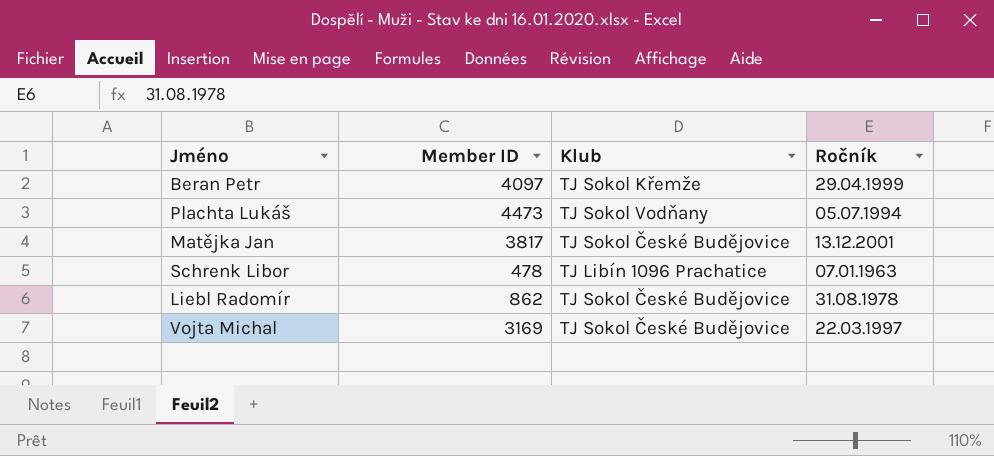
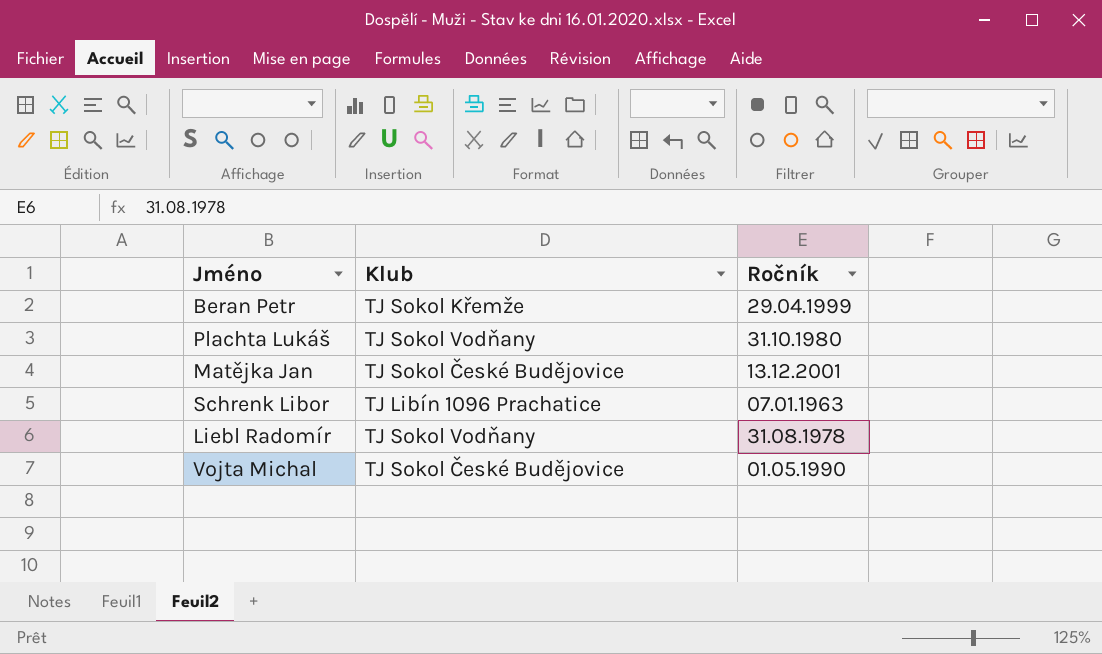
column Member ID | position: 2 -> none
Plachta Lukáš | Ročník: 05.07.1994 -> 31.10.1980
Liebl Radomír | Klub: TJ Sokol České Budějovice -> TJ Sokol Vodňany
Vojta Michal | Ročník: 22.03.1997 -> 01.05.1990

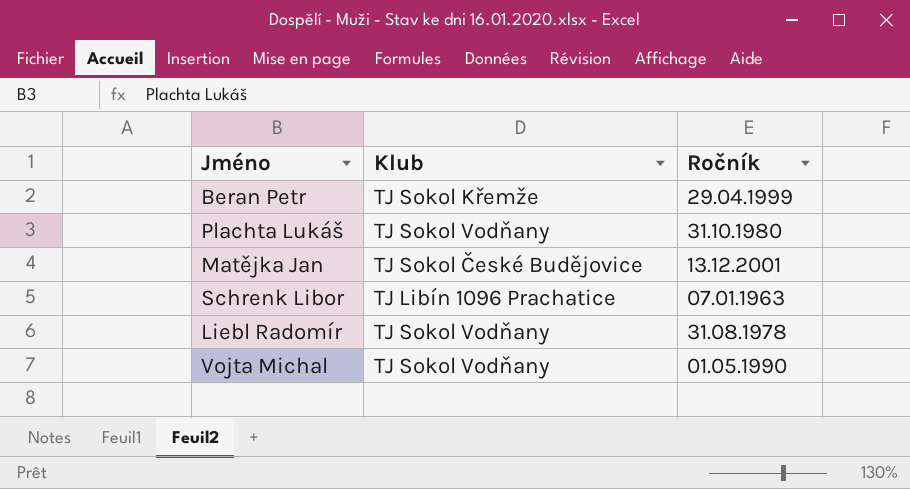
Vojta Michal | Klub: TJ Sokol České Budějovice -> TJ Sokol Vodňany

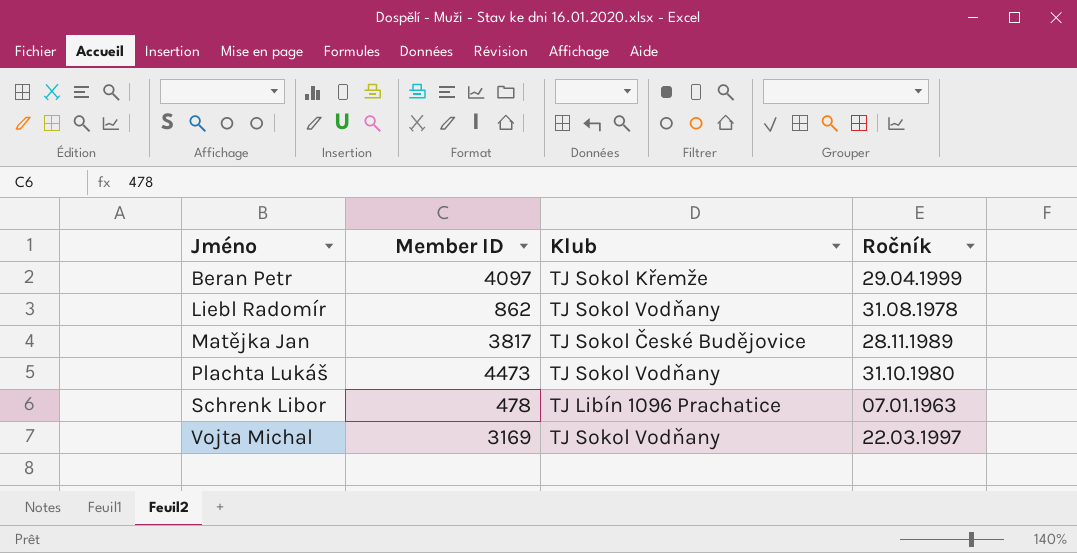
row order: none -> Jméno ascending
column Member ID | position: none -> 2
Matějka Jan | Ročník: 13.12.2001 -> 28.11.1989
Vojta Michal | Ročník: 01.05.1990 -> 22.03.1997

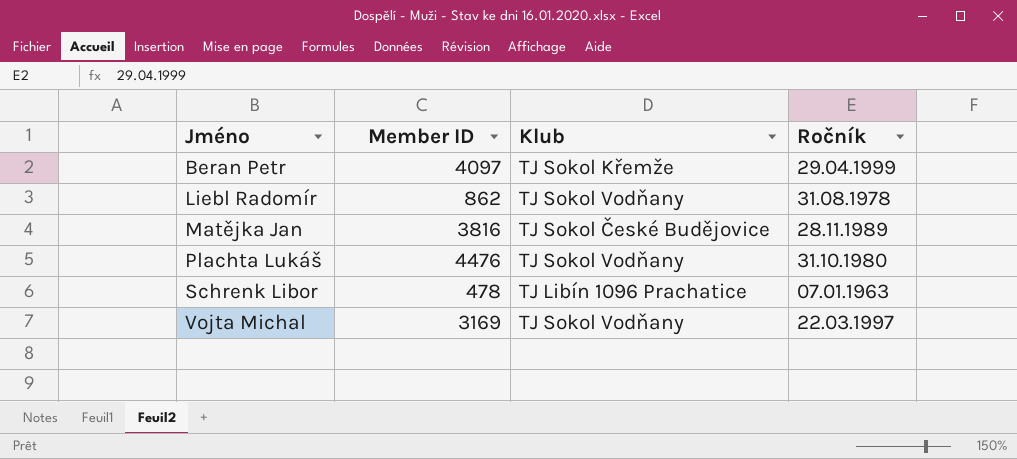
Matějka Jan | Member ID: 3817 -> 3816
Plachta Lukáš | Member ID: 4473 -> 4476

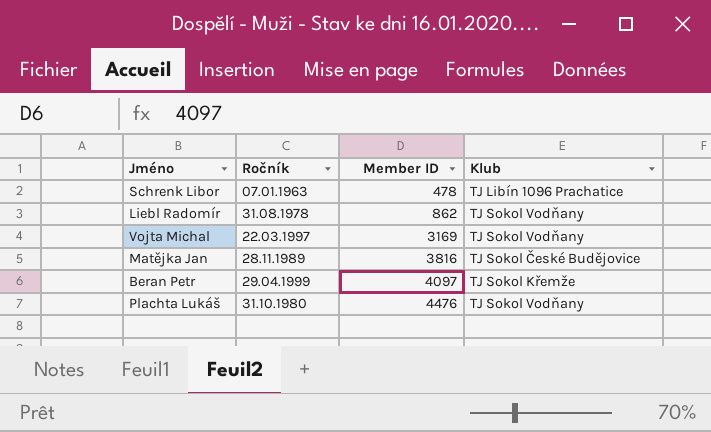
row order: Jméno ascending -> Member ID ascending
column Ročník | position: 4 -> 2

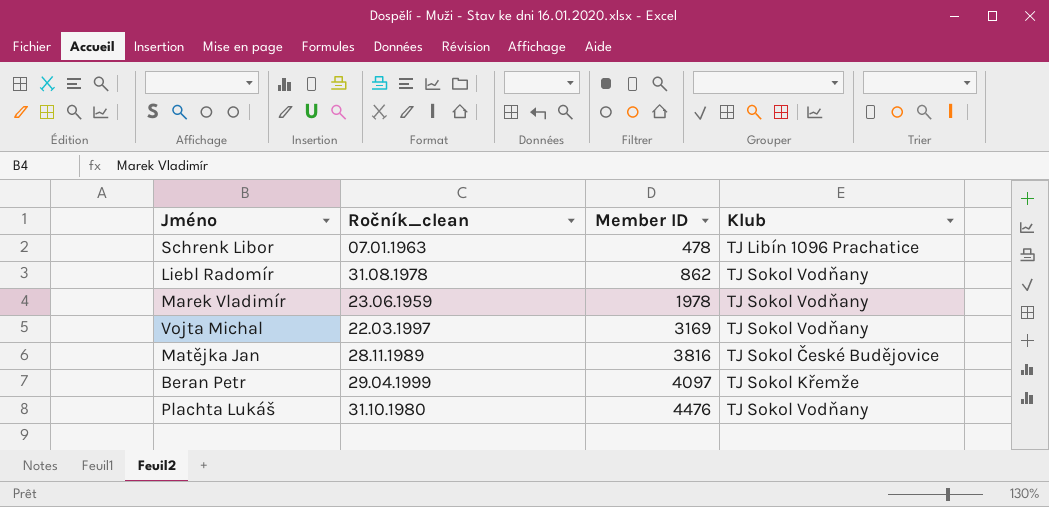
column name: Ročník -> Ročník_clean
row Marek Vladimír: none -> 23.06.1959 | 1978 | TJ Sokol Vodňany

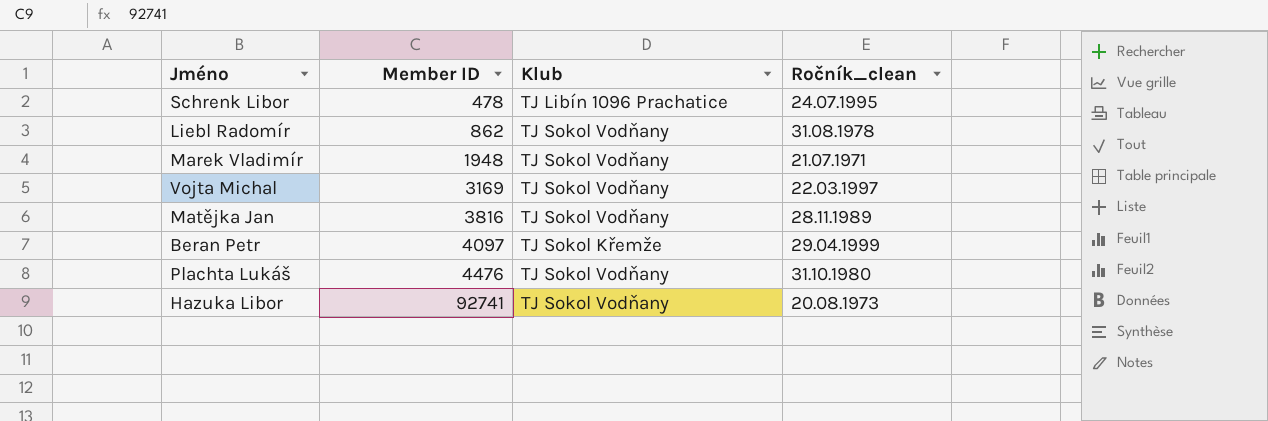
column Ročník_clean | position: 2 -> 4
Schrenk Libor | Ročník_clean: 07.01.1963 -> 24.07.1995
Marek Vladimír | Member ID: 1978 -> 1948
Marek Vladimír | Ročník_clean: 23.06.1959 -> 21.07.1971
Matějka Jan | Klub: TJ Sokol České Budějovice -> TJ Sokol Vodňany
row Hazuka Libor: none -> 92741 | TJ Sokol Vodňany | 20.08.1973

